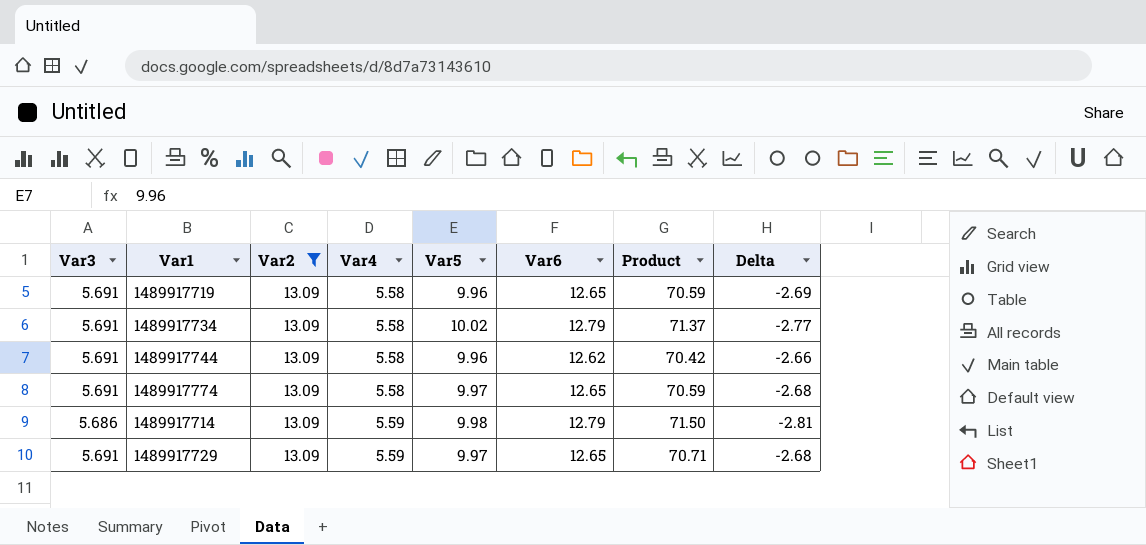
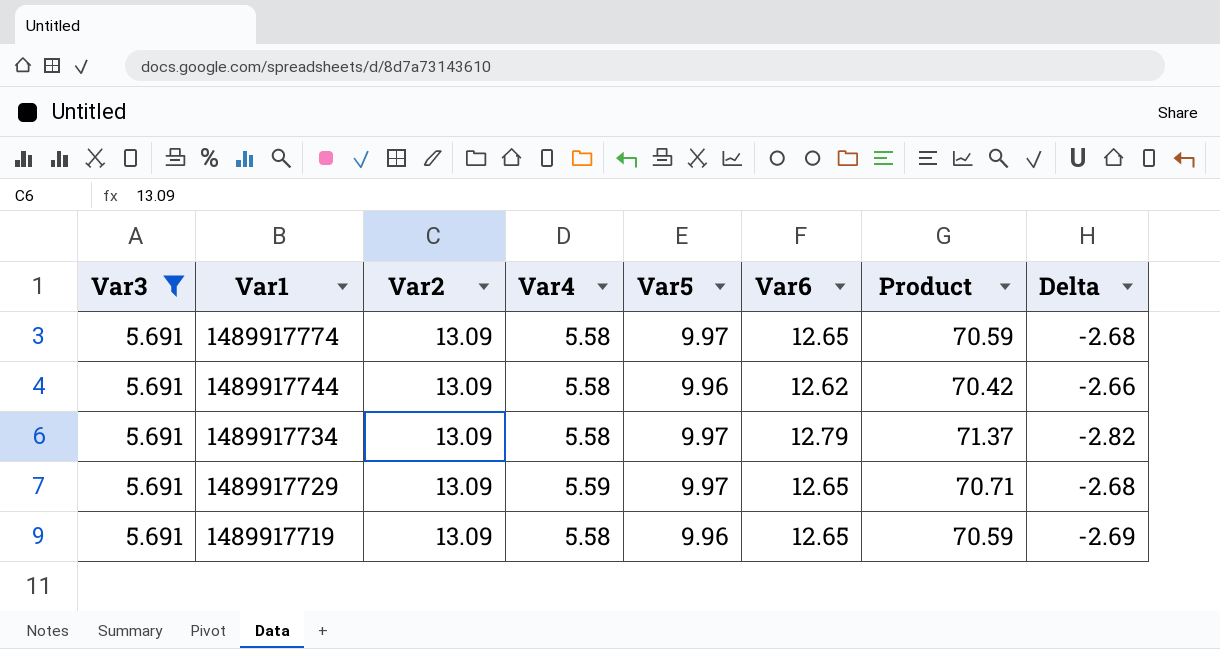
filter: Var2 = 13.09 -> Var3 = 5.691
row order: Var4 ascending -> Var1 descending
1489917734 | Var5: 10.02 -> 9.97
1489917734 | Delta: -2.77 -> -2.82

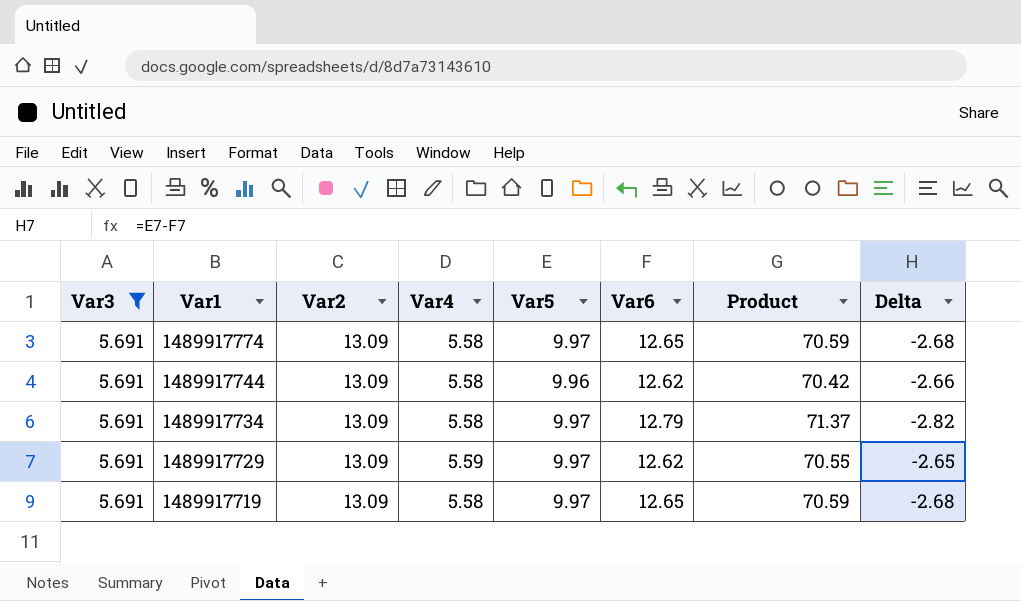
1489917729 | Var6: 12.65 -> 12.62
1489917729 | Product: 70.71 -> 70.55
1489917729 | Delta: -2.68 -> -2.65
1489917719 | Var5: 9.96 -> 9.97
1489917719 | Delta: -2.69 -> -2.68

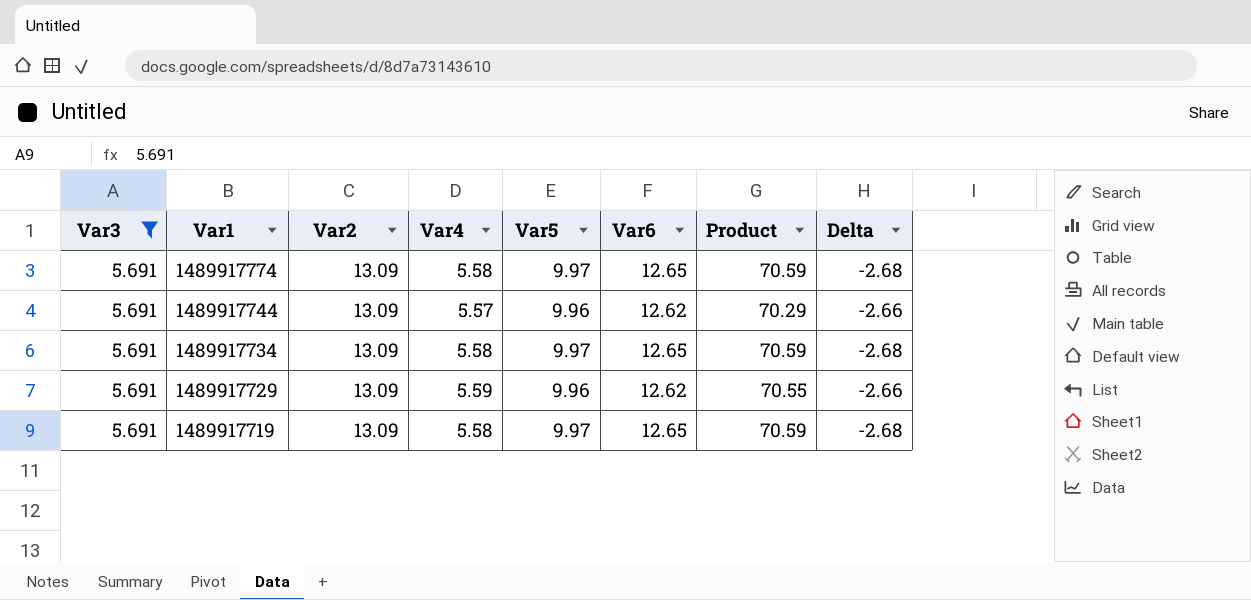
1489917744 | Var4: 5.58 -> 5.57
1489917744 | Product: 70.42 -> 70.29
1489917734 | Var6: 12.79 -> 12.65
1489917734 | Product: 71.37 -> 70.59
1489917734 | Delta: -2.82 -> -2.68
1489917729 | Var5: 9.97 -> 9.96
1489917729 | Delta: -2.65 -> -2.66

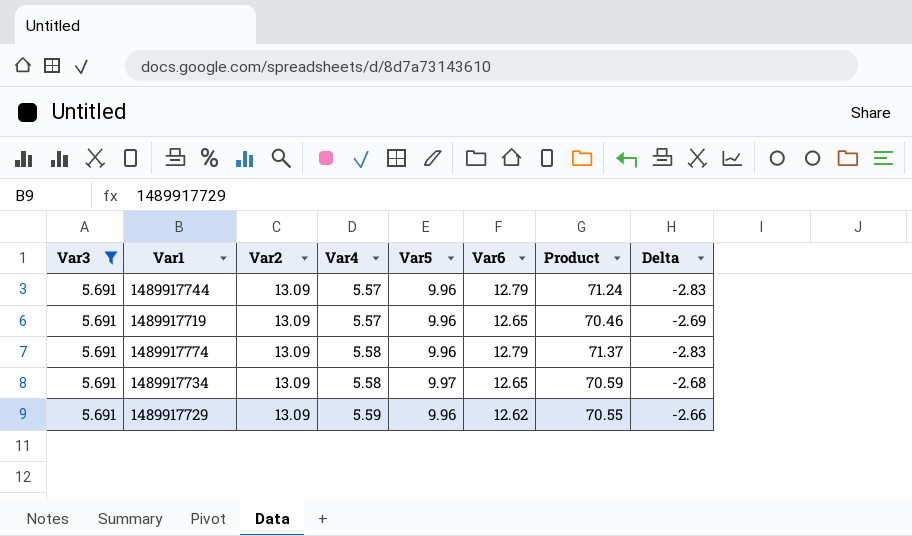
row order: Var1 descending -> Var4 ascending
1489917744 | Var6: 12.62 -> 12.79
1489917744 | Product: 70.29 -> 71.24
1489917744 | Delta: -2.66 -> -2.83
1489917719 | Var4: 5.58 -> 5.57
1489917719 | Var5: 9.97 -> 9.96
1489917719 | Product: 70.59 -> 70.46
1489917719 | Delta: -2.68 -> -2.69
1489917774 | Var5: 9.97 -> 9.96
1489917774 | Var6: 12.65 -> 12.79
1489917774 | Product: 70.59 -> 71.37
1489917774 | Delta: -2.68 -> -2.83

